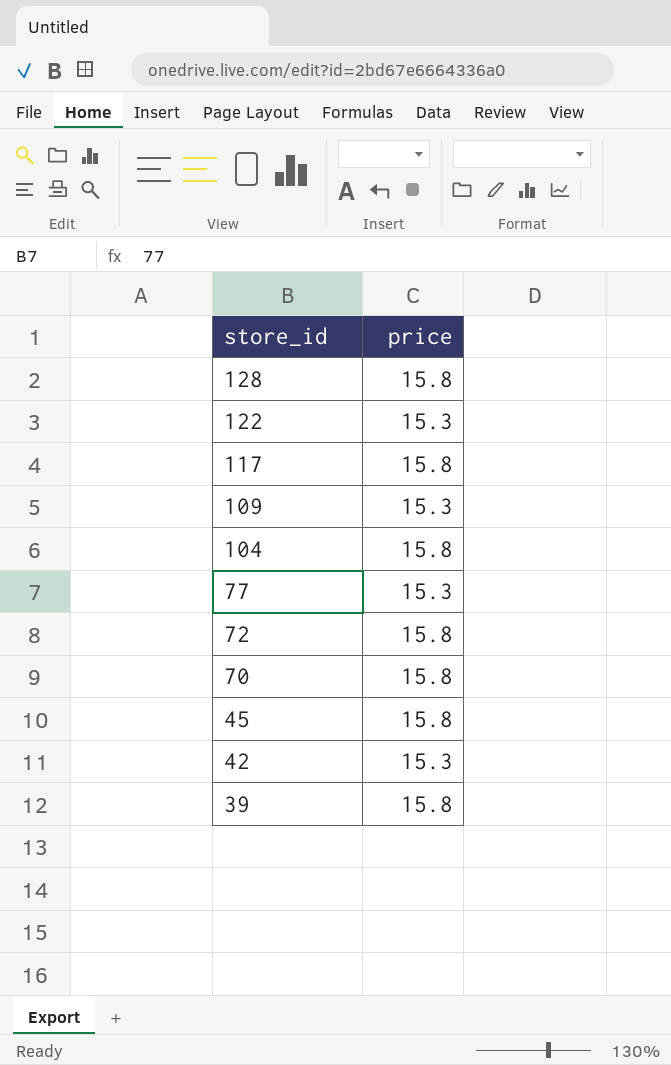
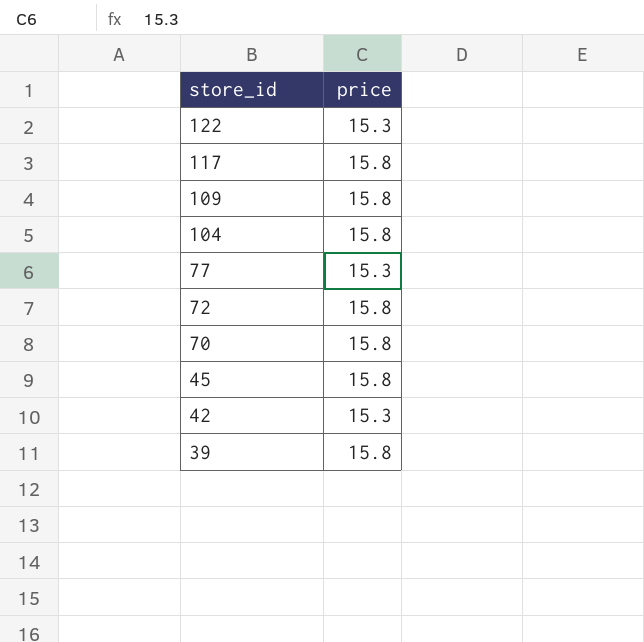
row 128: 15.8 -> none
109 | price: 15.3 -> 15.8

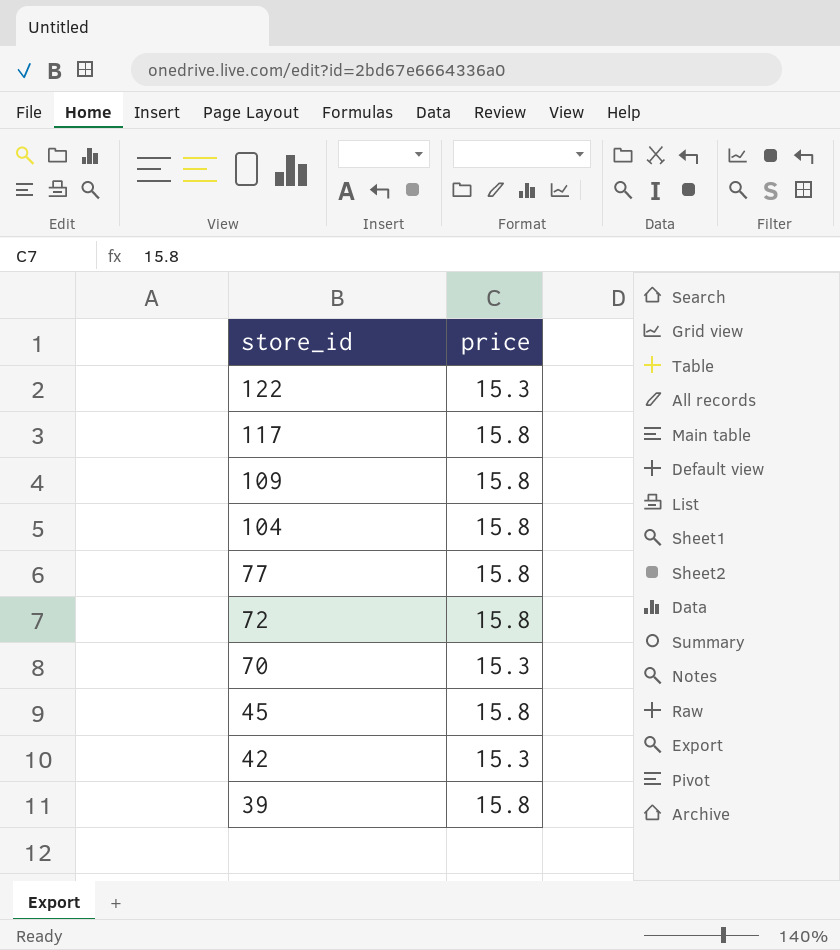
77 | price: 15.3 -> 15.8
70 | price: 15.8 -> 15.3

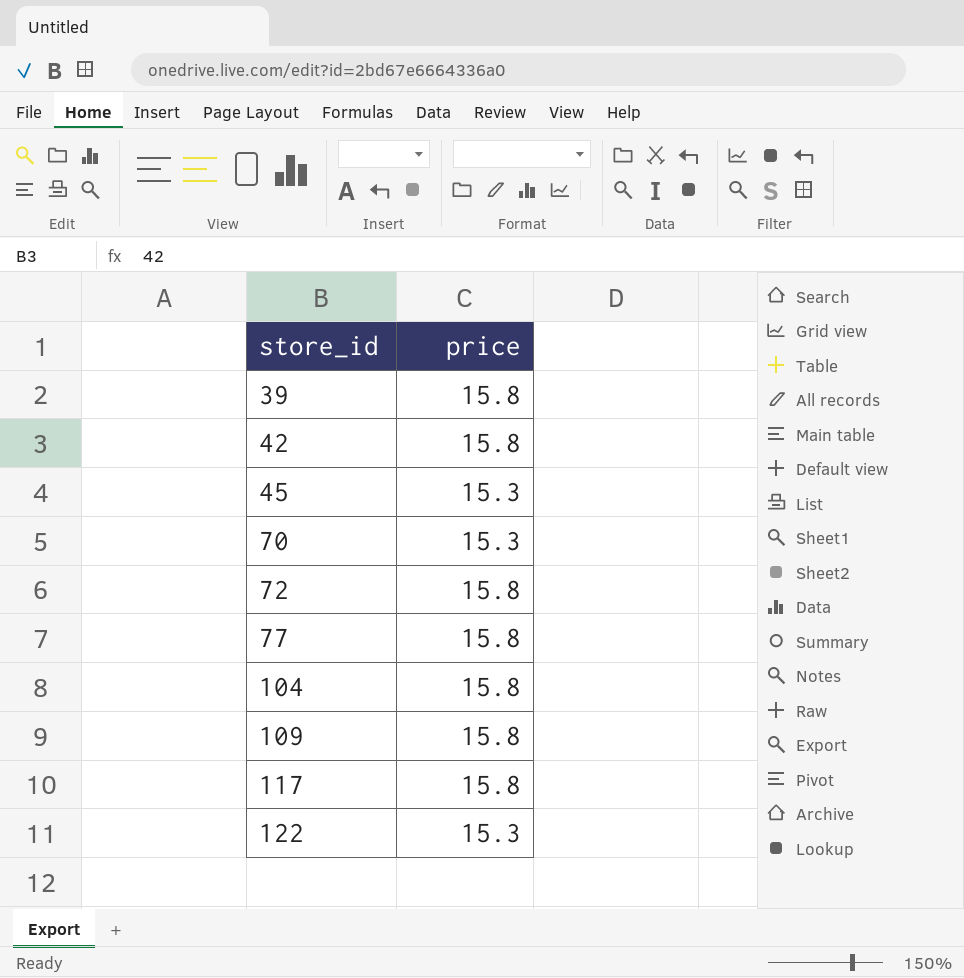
row order: store_id descending -> store_id ascending
42 | price: 15.3 -> 15.8
45 | price: 15.8 -> 15.3

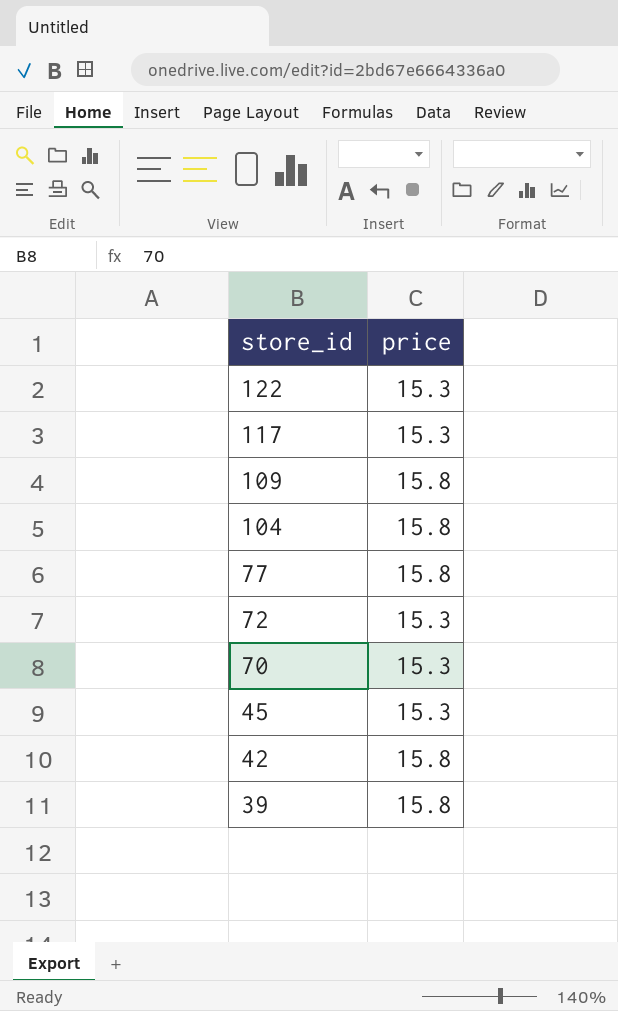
row order: store_id ascending -> store_id descending
117 | price: 15.8 -> 15.3
72 | price: 15.8 -> 15.3

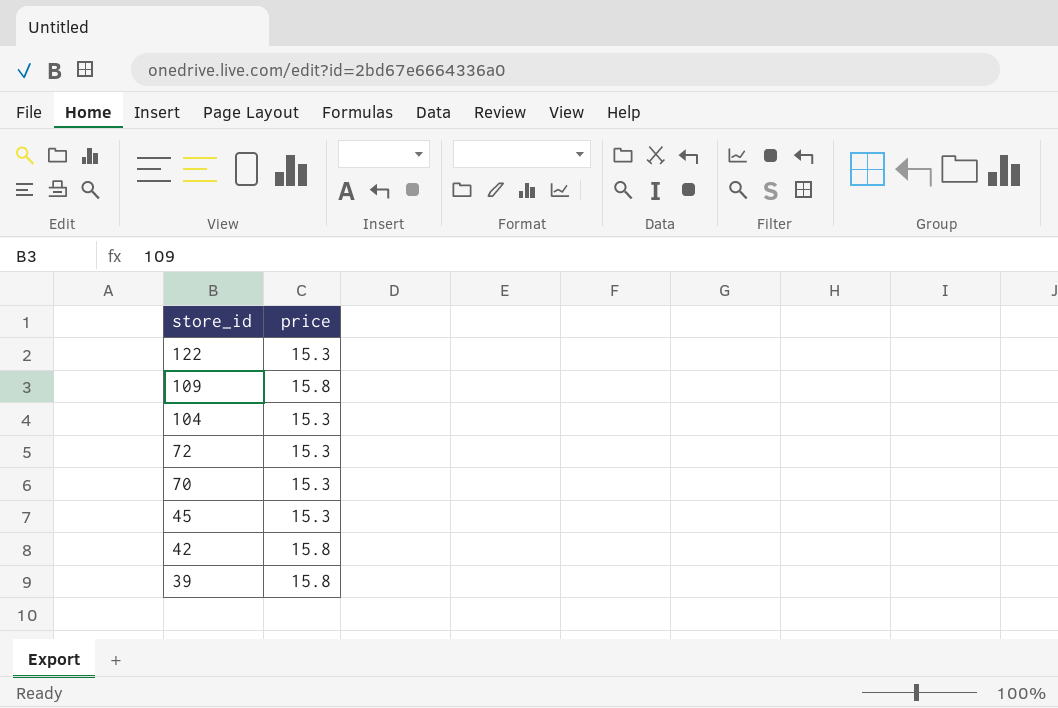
row 117: 15.3 -> none
row 77: 15.8 -> none
104 | price: 15.8 -> 15.3

